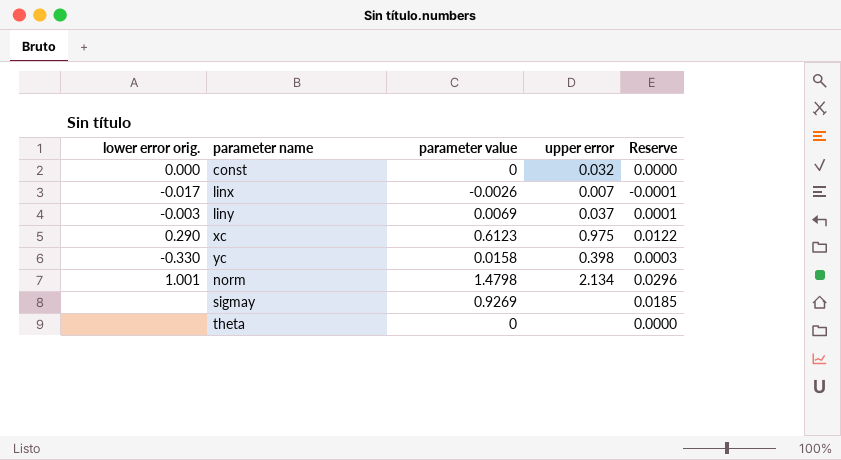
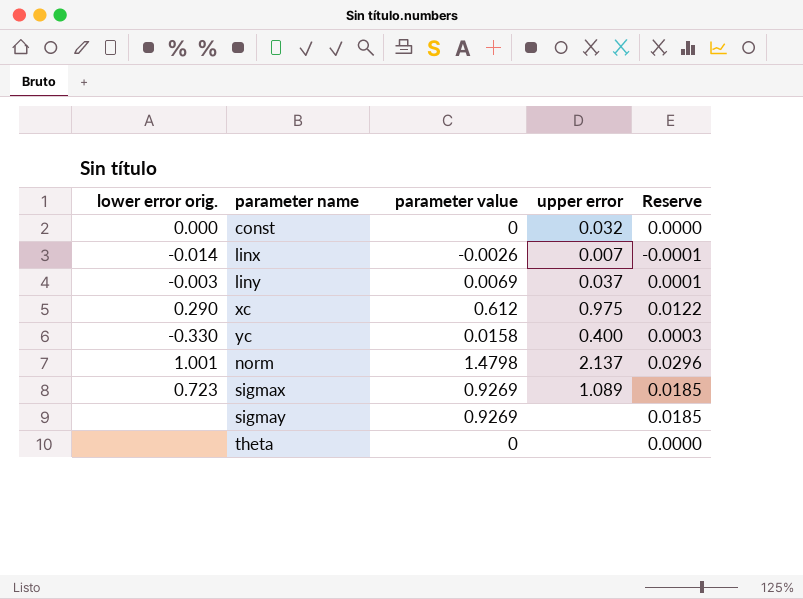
linx | lower error orig.: -0.017 -> -0.014
xc | parameter value: 0.6123 -> 0.612
yc | upper error: 0.398 -> 0.400
norm | upper error: 2.134 -> 2.137
row sigmax: none -> 0.723 | 0.9269 | 1.089 | 0.0185

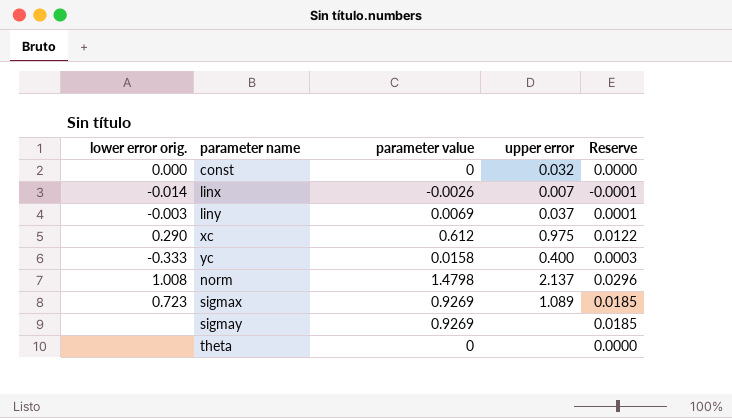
yc | lower error orig.: -0.330 -> -0.333
norm | lower error orig.: 1.001 -> 1.008

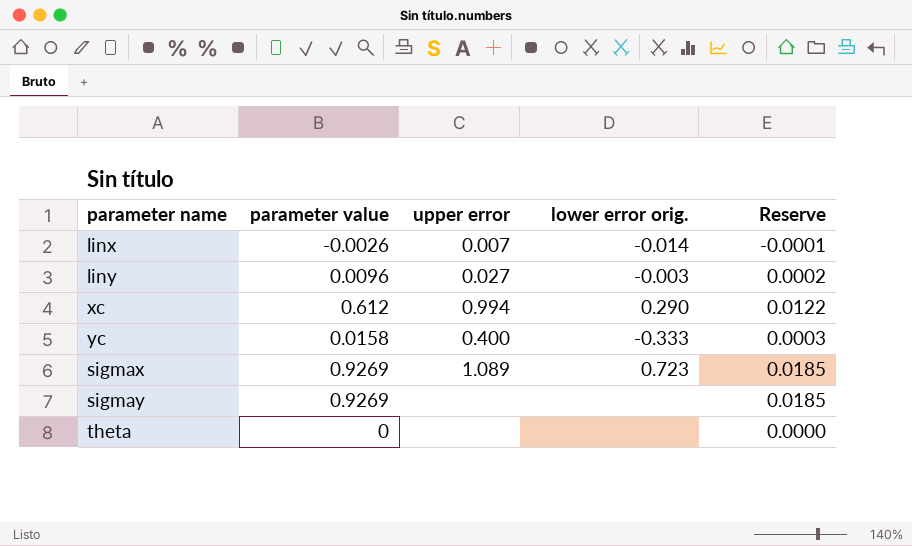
column lower error orig. | position: 1 -> 4
row const: 0.000 | 0 | 0.032 | 0.0000 -> none
row norm: 1.008 | 1.4798 | 2.137 | 0.0296 -> none
liny | parameter value: 0.0069 -> 0.0096
liny | upper error: 0.037 -> 0.027
liny | Reserve: 0.0001 -> 0.0002
xc | upper error: 0.975 -> 0.994

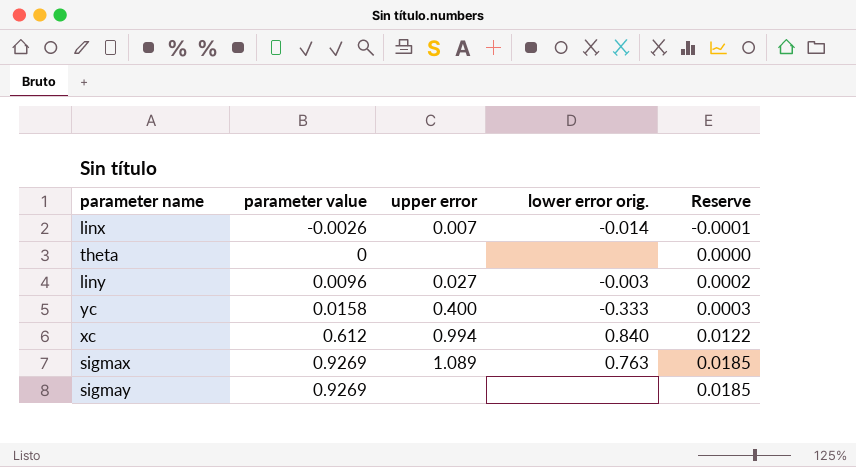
row order: none -> parameter value ascending
xc | lower error orig.: 0.290 -> 0.840
sigmax | lower error orig.: 0.723 -> 0.763

